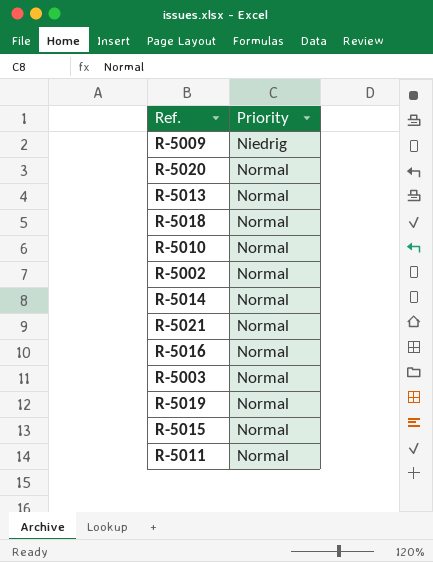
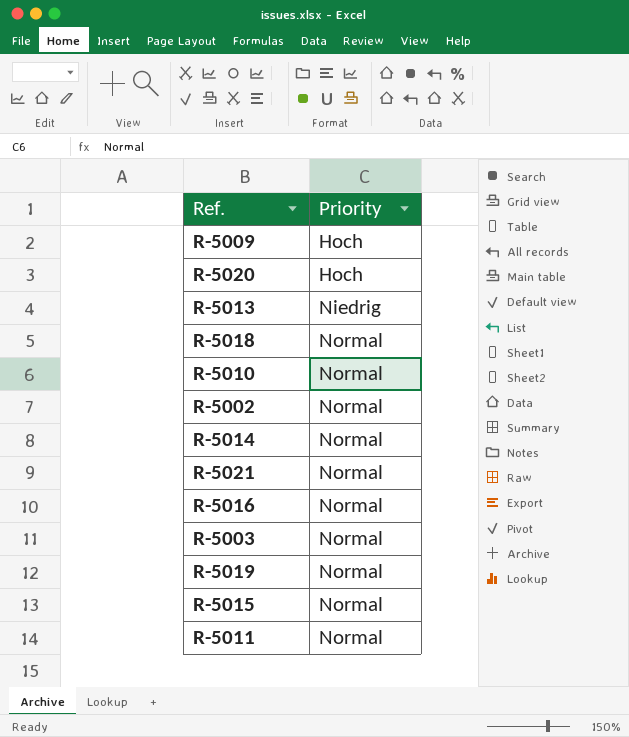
R-5009 | Priority: Niedrig -> Hoch
R-5020 | Priority: Normal -> Hoch
R-5013 | Priority: Normal -> Niedrig

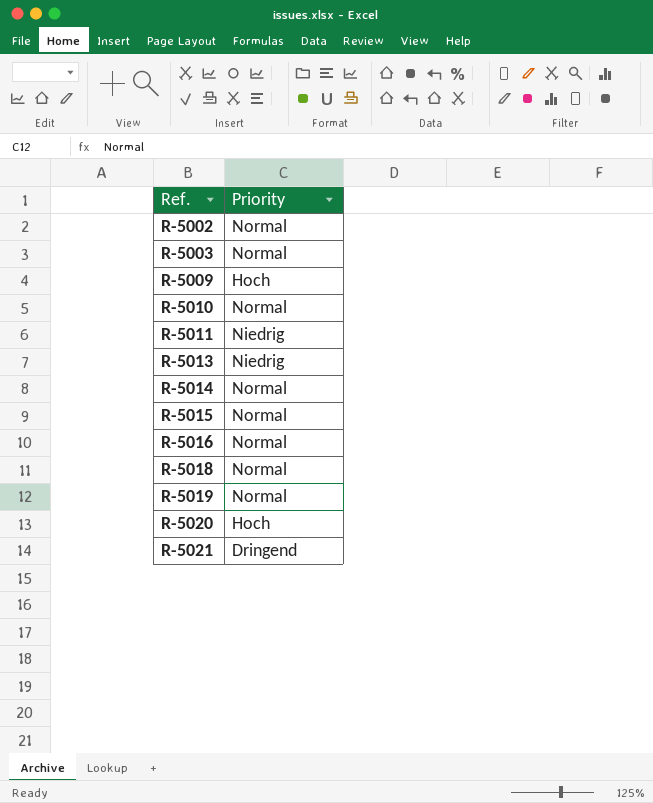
row order: Priority ascending -> Ref. ascending
R-5011 | Priority: Normal -> Niedrig
R-5021 | Priority: Normal -> Dringend

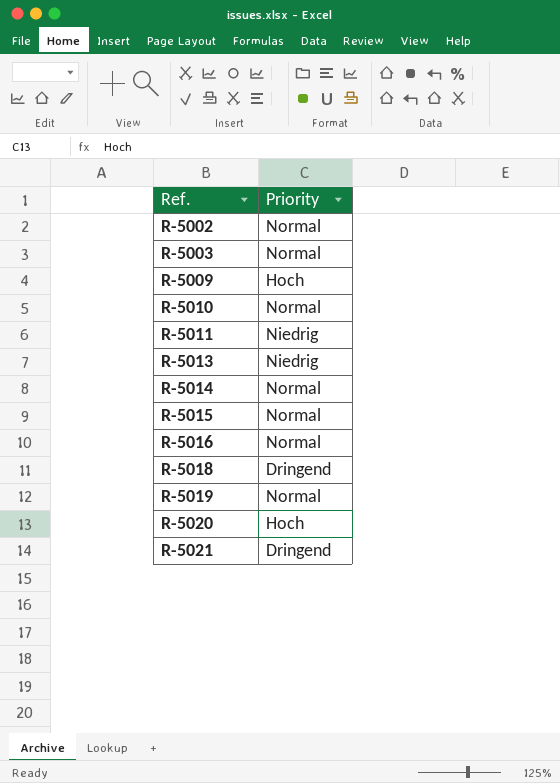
R-5018 | Priority: Normal -> Dringend

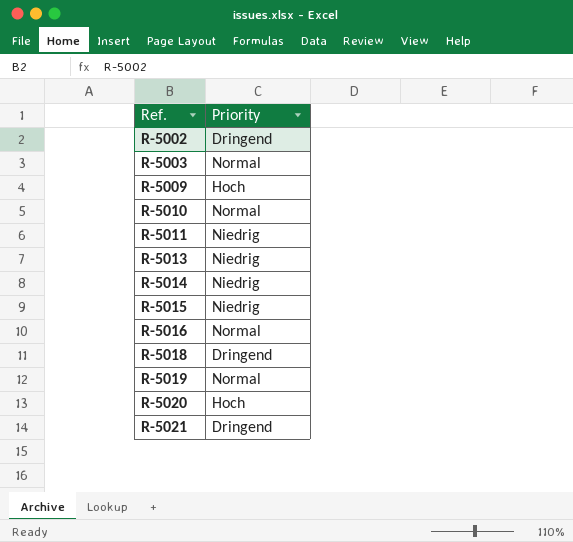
R-5002 | Priority: Normal -> Dringend
R-5014 | Priority: Normal -> Niedrig
R-5015 | Priority: Normal -> Niedrig

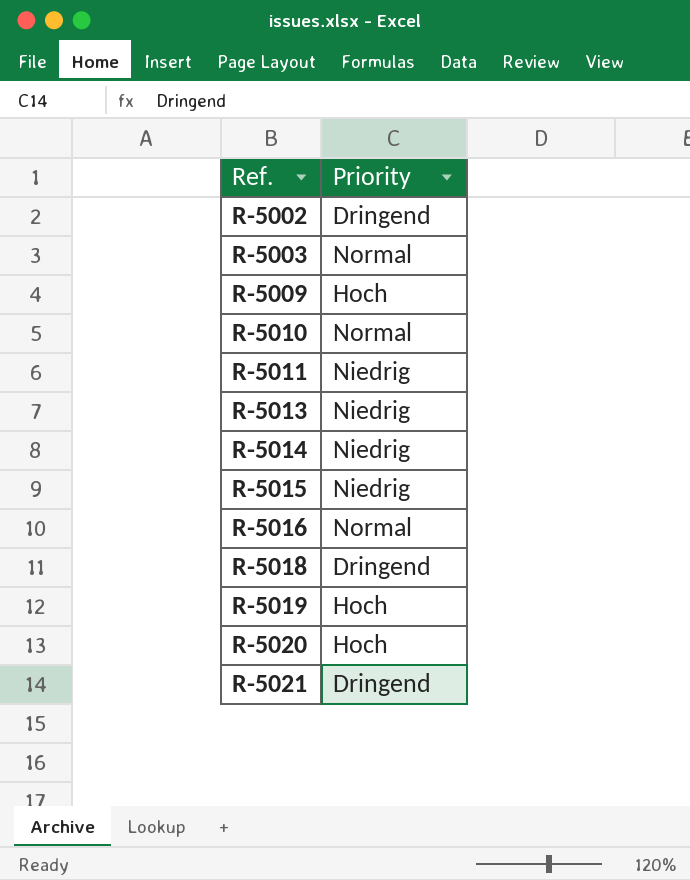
R-5019 | Priority: Normal -> Hoch

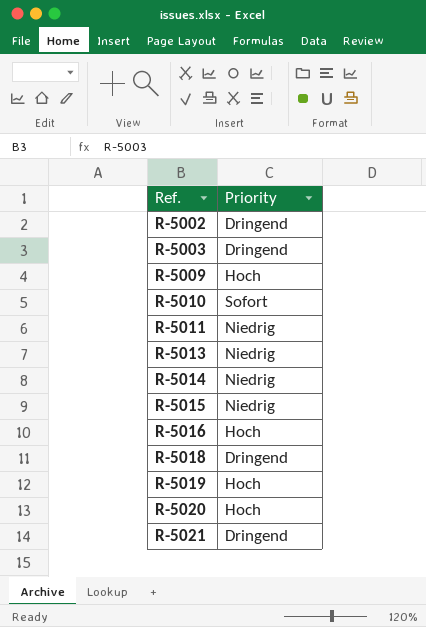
R-5003 | Priority: Normal -> Dringend
R-5010 | Priority: Normal -> Sofort
R-5016 | Priority: Normal -> Hoch

